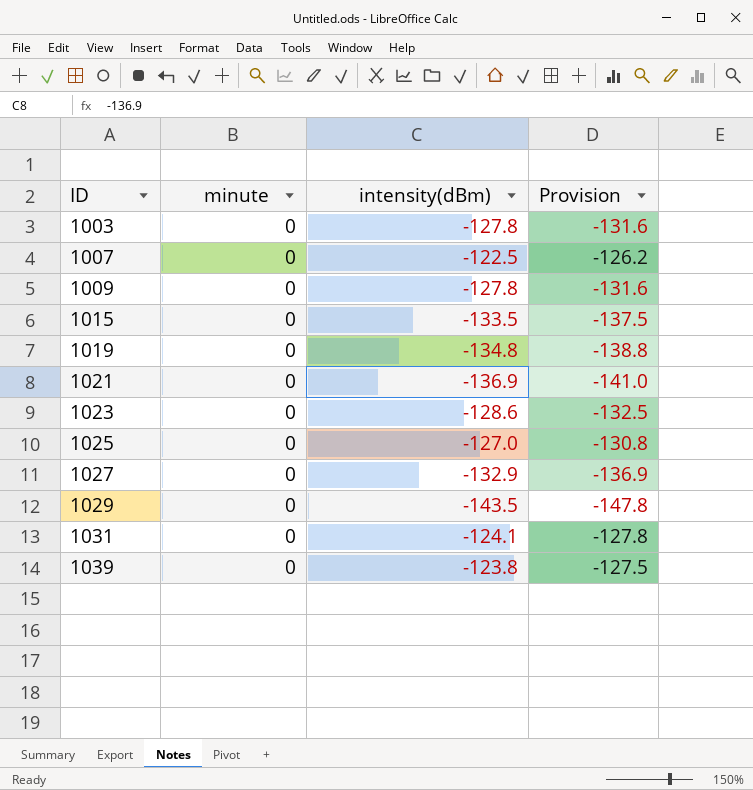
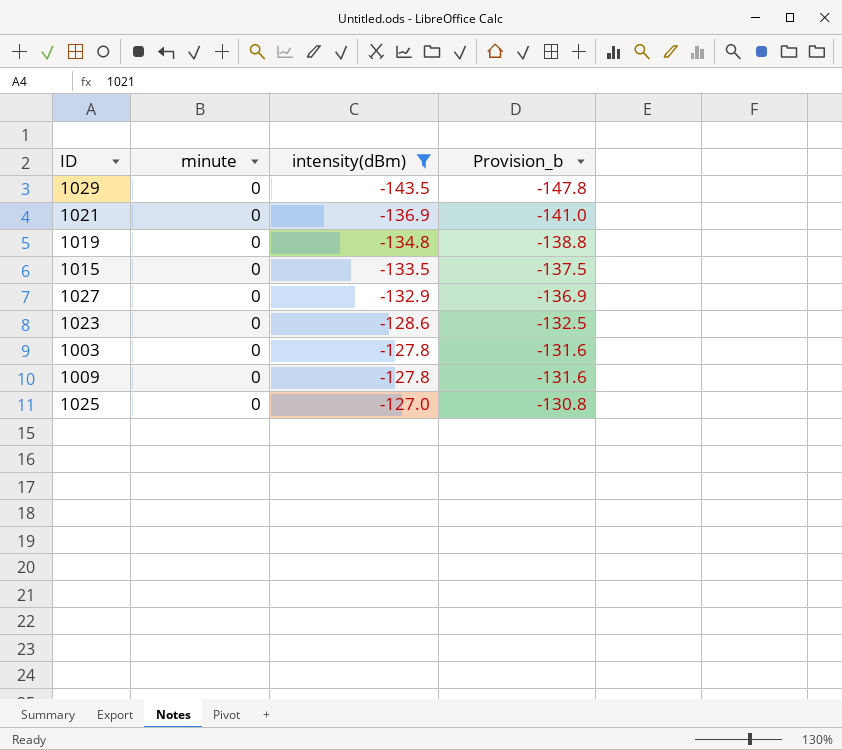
filter: none -> intensity(dBm) <= -127.0
row order: ID ascending -> intensity(dBm) ascending
column name: Provision -> Provision_b

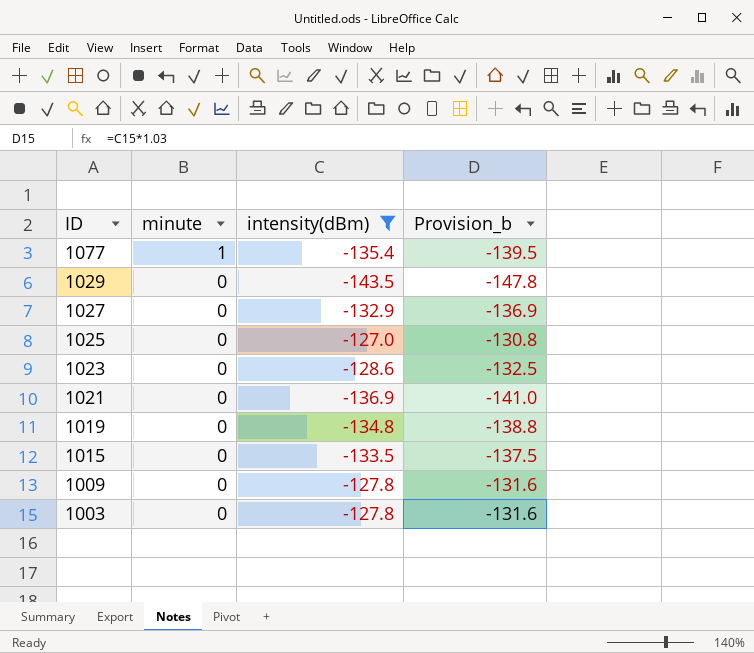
row order: intensity(dBm) ascending -> ID descending
row 1077: none -> 1 | -135.4 | -139.5

